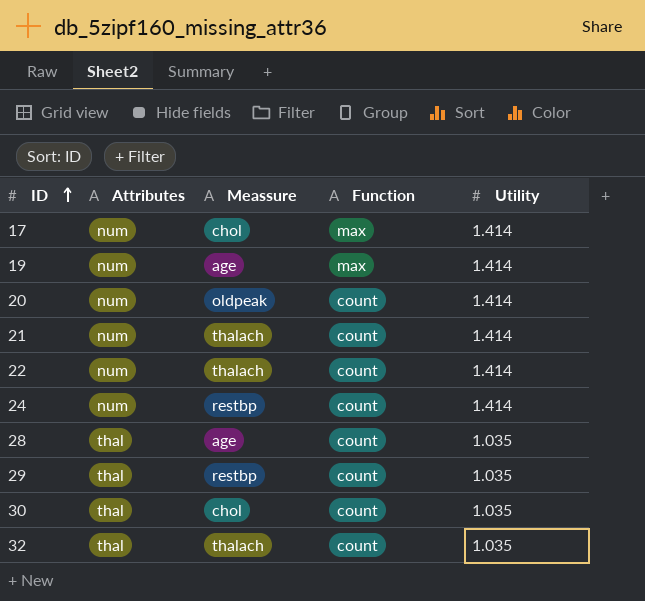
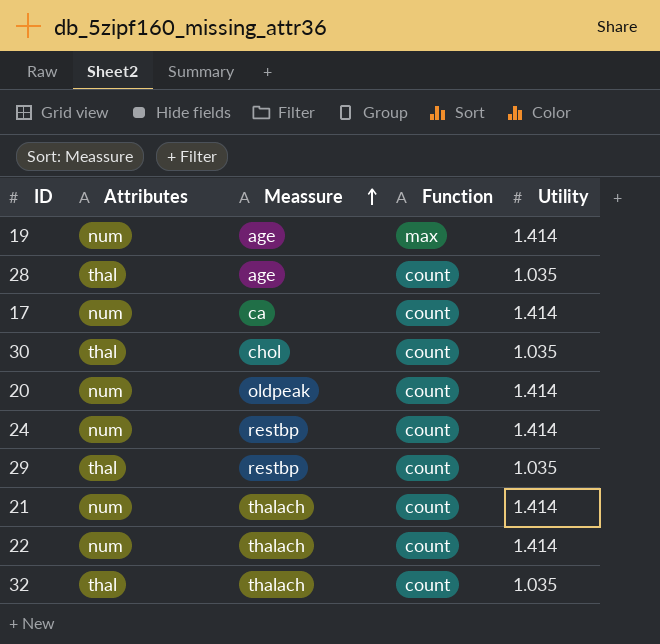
row order: ID ascending -> Meassure ascending
17 | Meassure: chol -> ca
17 | Function: max -> count

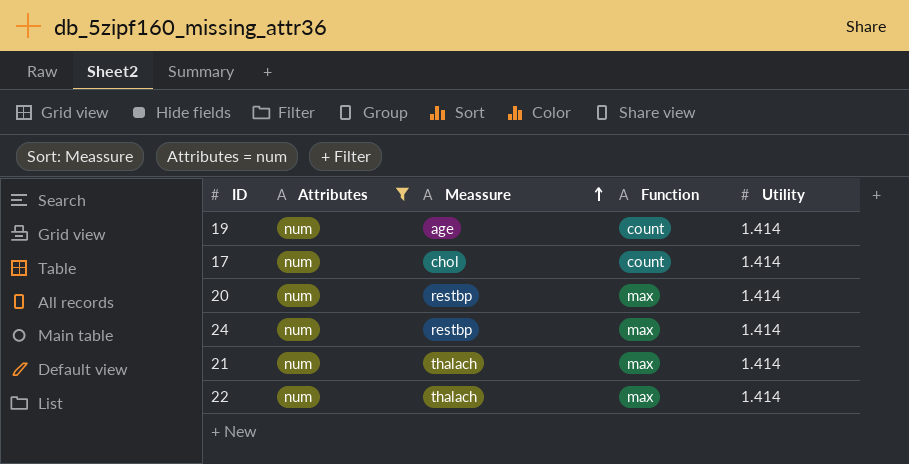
filter: none -> Attributes = num
19 | Function: max -> count
17 | Meassure: ca -> chol
20 | Meassure: oldpeak -> restbp
20 | Function: count -> max
24 | Function: count -> max
21 | Function: count -> max
22 | Function: count -> max

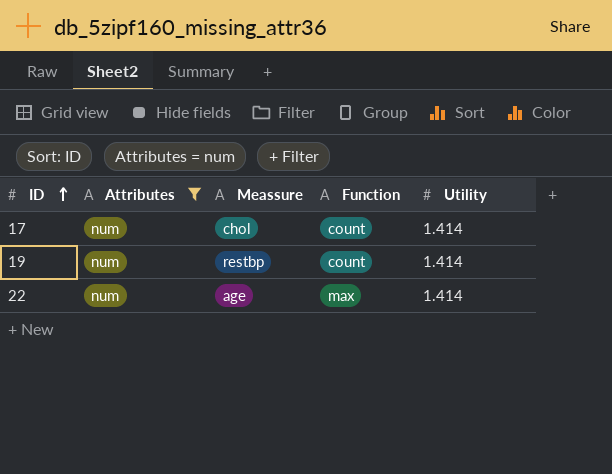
row order: Meassure ascending -> ID ascending
row 20: num | restbp | max | 1.414 -> none
row 24: num | restbp | max | 1.414 -> none
row 21: num | thalach | max | 1.414 -> none
19 | Meassure: age -> restbp
22 | Meassure: thalach -> age

